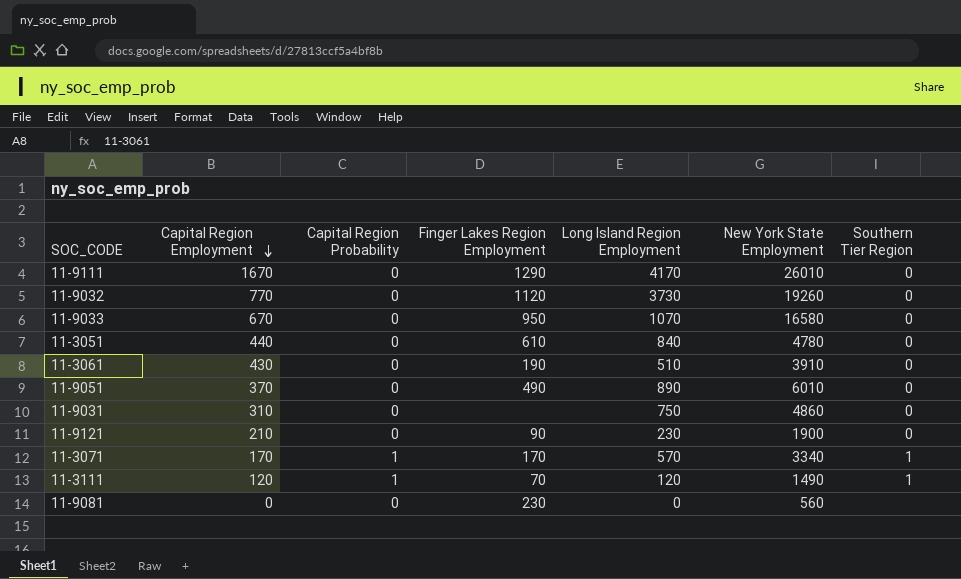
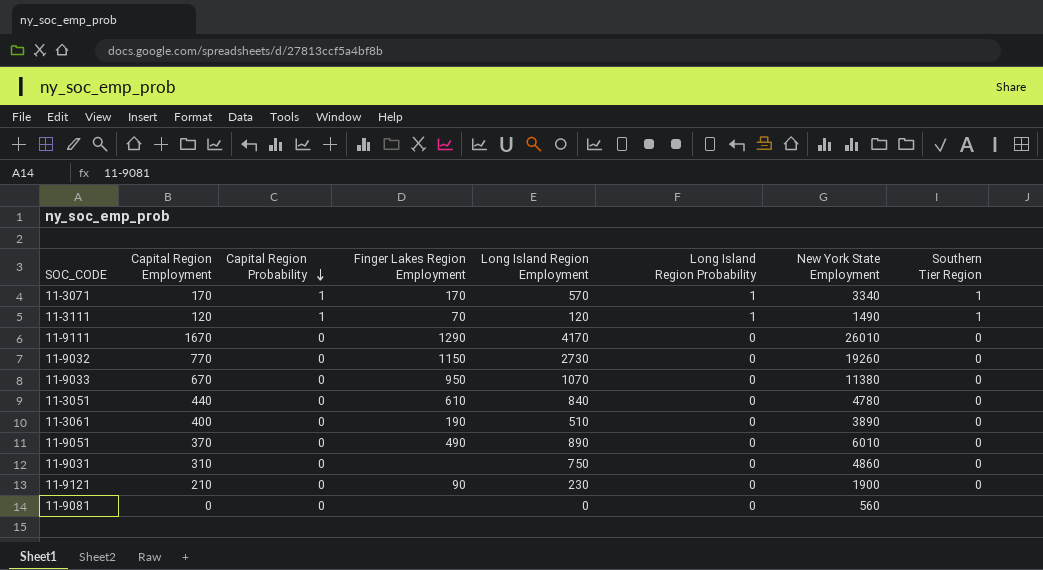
row order: Capital Region Employment descending -> Capital Region Probability descending
column Long Island Region Probability | position: none -> 6
11-9032 | Finger Lakes Region Employment: 1120 -> 1150
11-9032 | Long Island Region Employment: 3730 -> 2730
11-9033 | New York State Employment: 16580 -> 11380
11-3061 | Capital Region Employment: 430 -> 400
11-3061 | New York State Employment: 3910 -> 3890
11-9081 | Finger Lakes Region Employment: 230 -> none

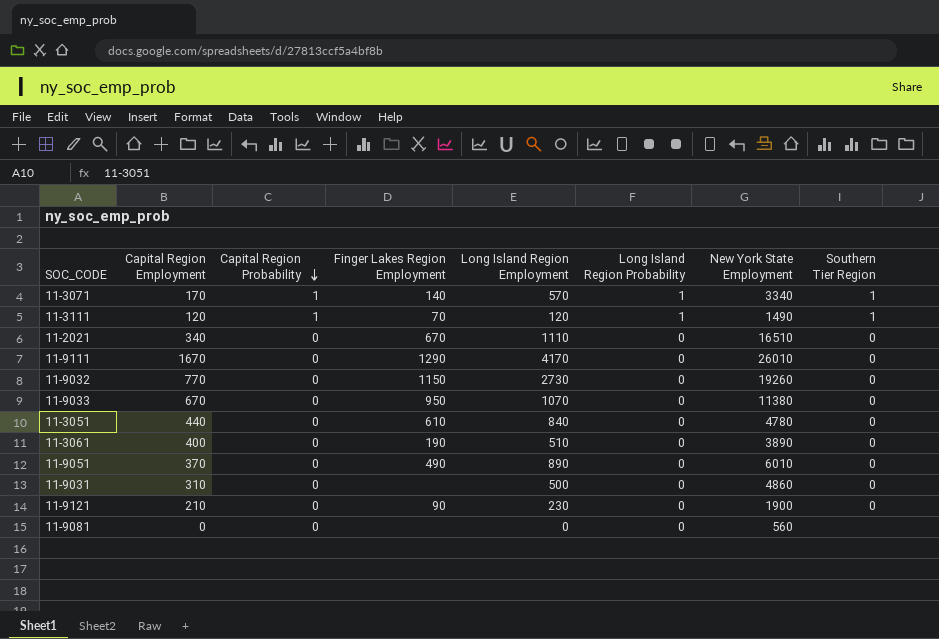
11-3071 | Finger Lakes Region Employment: 170 -> 140
row 11-2021: none -> 340 | 0 | 670 | 1110 | 0 | 16510 | 0
11-9031 | Long Island Region Employment: 750 -> 500

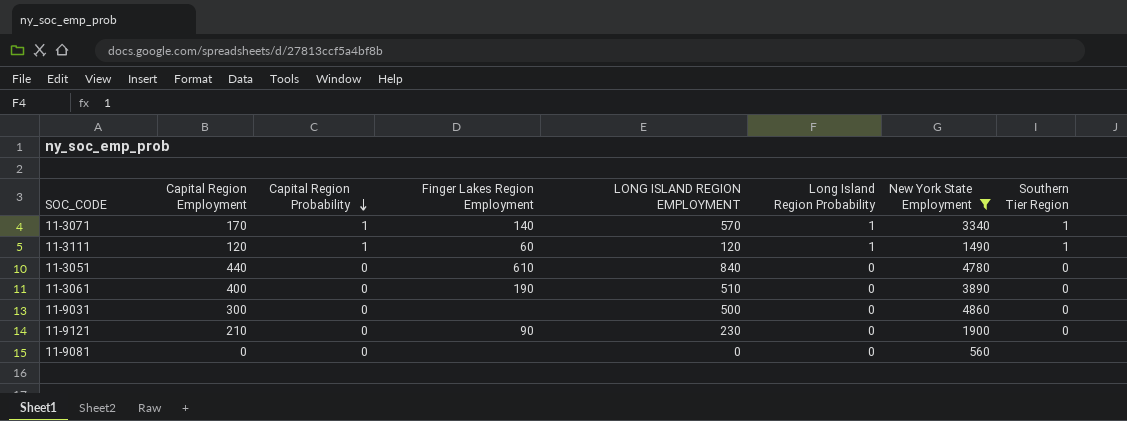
filter: none -> New York State Employment <= 4860
column name: Long Island Region Employment -> LONG ISLAND REGION EMPLOYMENT
11-3111 | Finger Lakes Region Employment: 70 -> 60
11-9031 | Capital Region Employment: 310 -> 300

